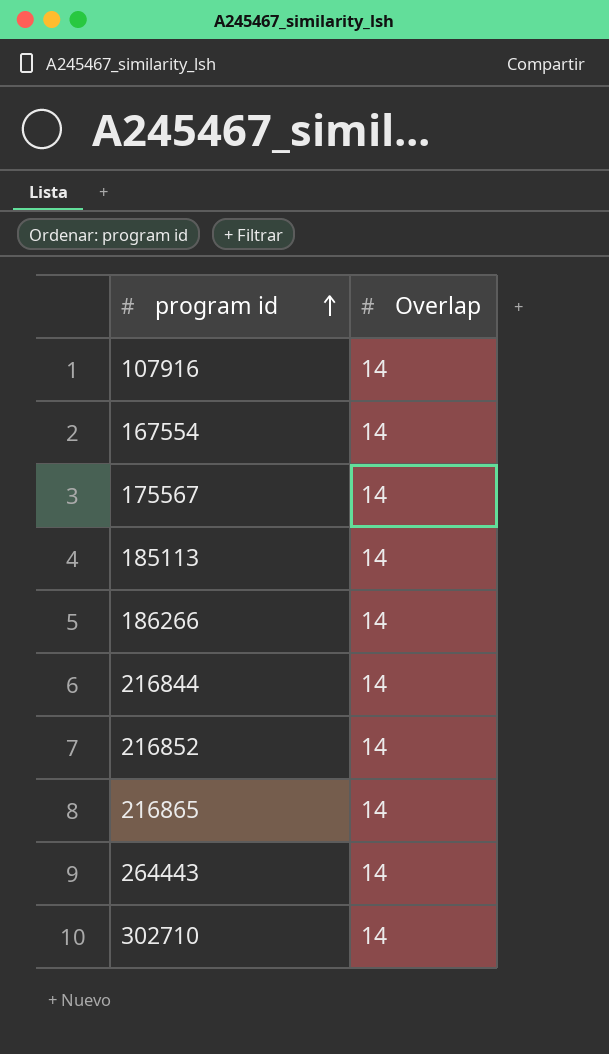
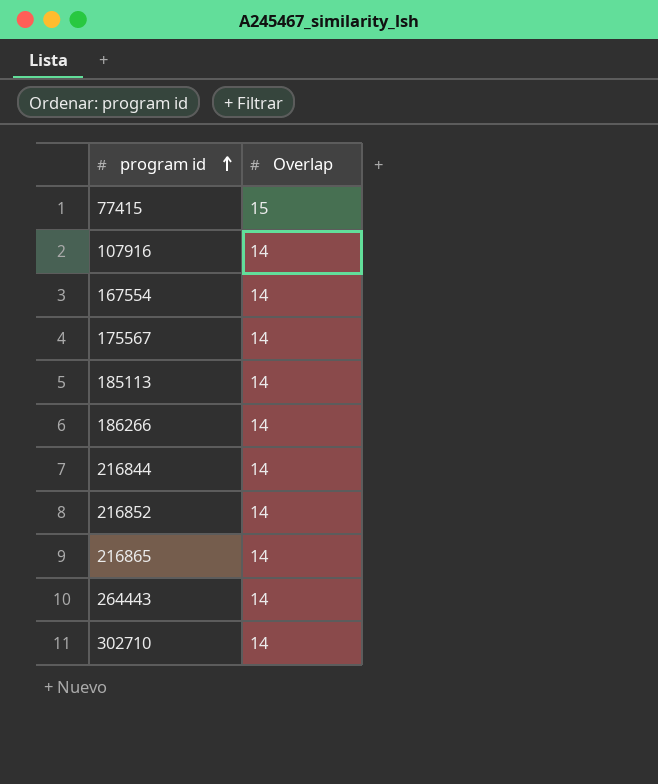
row 77415: none -> 15

